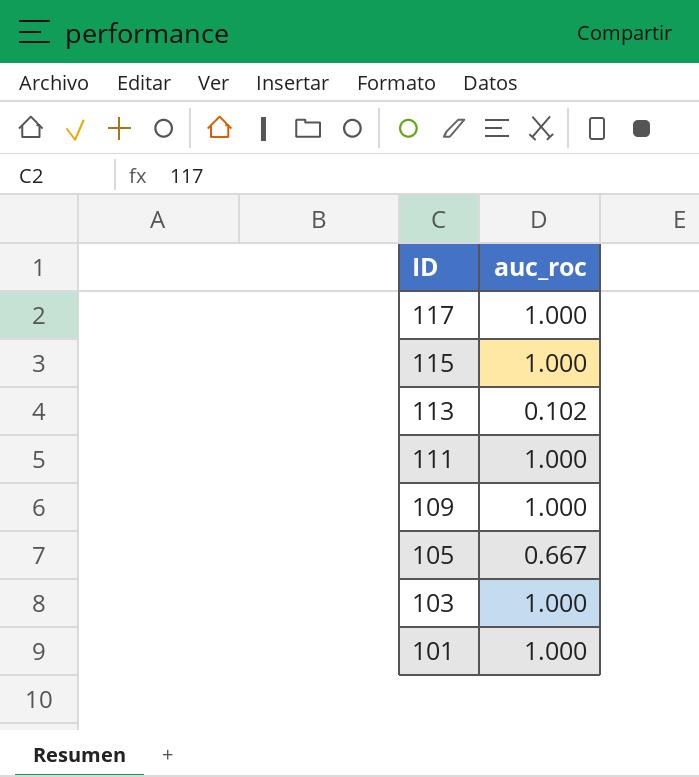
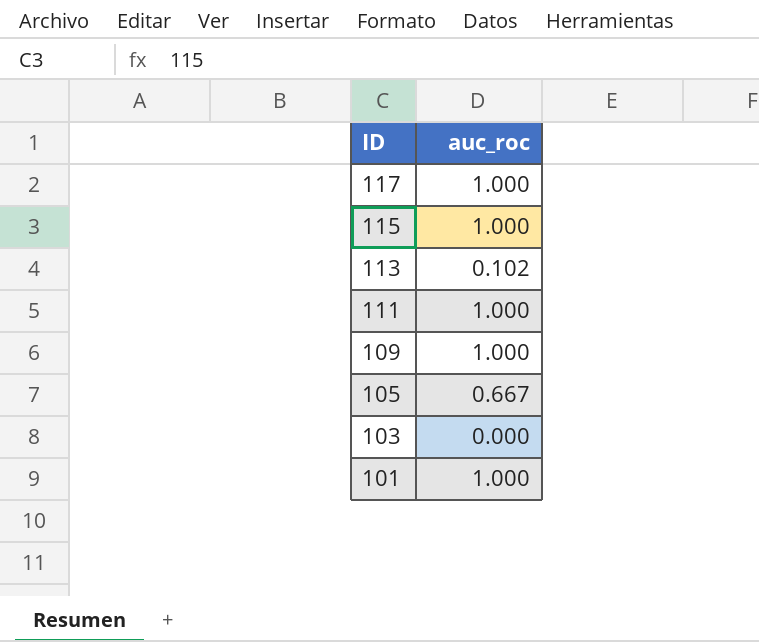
103 | auc_roc: 1.000 -> 0.000

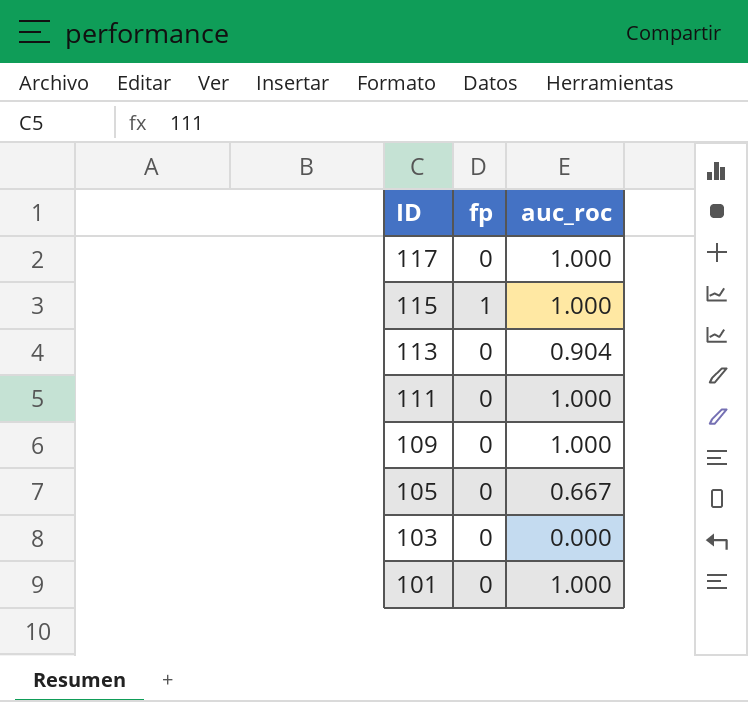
column fp | position: none -> 2
113 | auc_roc: 0.102 -> 0.904

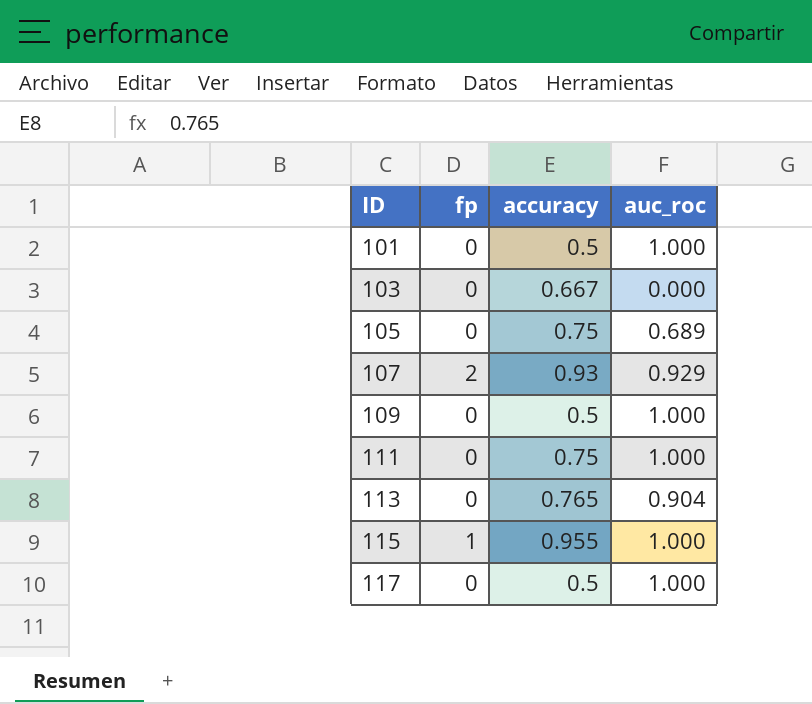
row order: ID descending -> ID ascending
column accuracy | position: none -> 3
105 | auc_roc: 0.667 -> 0.689
row 107: none -> 2 | 0.93 | 0.929

